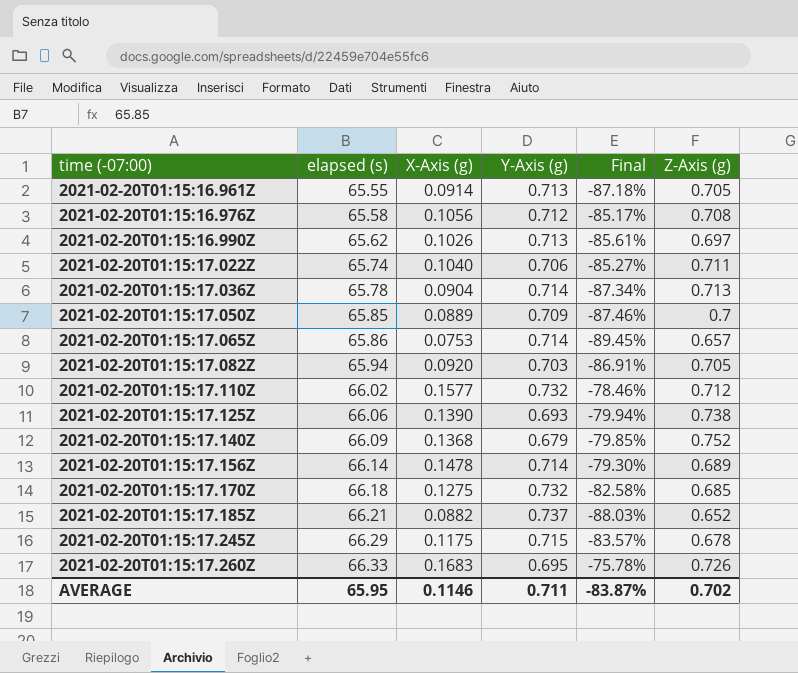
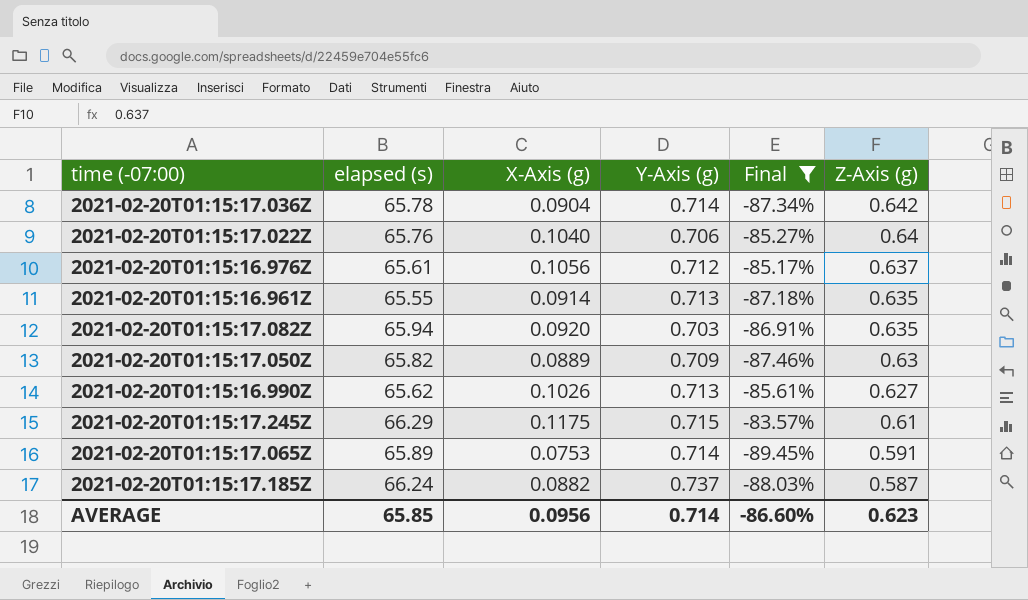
filter: none -> Final <= -83.57%
row order: time (-07:00) ascending -> Z-Axis (g) descending
2021-02-20T01:15:17.036Z | Z-Axis (g): 0.713 -> 0.642
2021-02-20T01:15:17.022Z | elapsed (s): 65.74 -> 65.76
2021-02-20T01:15:17.022Z | Z-Axis (g): 0.711 -> 0.64
2021-02-20T01:15:16.976Z | elapsed (s): 65.58 -> 65.61
2021-02-20T01:15:16.976Z | Z-Axis (g): 0.708 -> 0.637
2021-02-20T01:15:16.961Z | Z-Axis (g): 0.705 -> 0.635
2021-02-20T01:15:17.082Z | Z-Axis (g): 0.705 -> 0.635
2021-02-20T01:15:17.050Z | elapsed (s): 65.85 -> 65.82
2021-02-20T01:15:17.050Z | Z-Axis (g): 0.7 -> 0.63
2021-02-20T01:15:16.990Z | Z-Axis (g): 0.697 -> 0.627
2021-02-20T01:15:17.245Z | Z-Axis (g): 0.678 -> 0.61
2021-02-20T01:15:17.065Z | elapsed (s): 65.86 -> 65.89
2021-02-20T01:15:17.065Z | Z-Axis (g): 0.657 -> 0.591
2021-02-20T01:15:17.185Z | elapsed (s): 66.21 -> 66.24
2021-02-20T01:15:17.185Z | Z-Axis (g): 0.652 -> 0.587
AVERAGE | elapsed (s): 65.95 -> 65.85
AVERAGE | X-Axis (g): 0.1146 -> 0.0956
AVERAGE | Y-Axis (g): 0.711 -> 0.714
AVERAGE | Final: -83.87% -> -86.60%
AVERAGE | Z-Axis (g): 0.702 -> 0.623

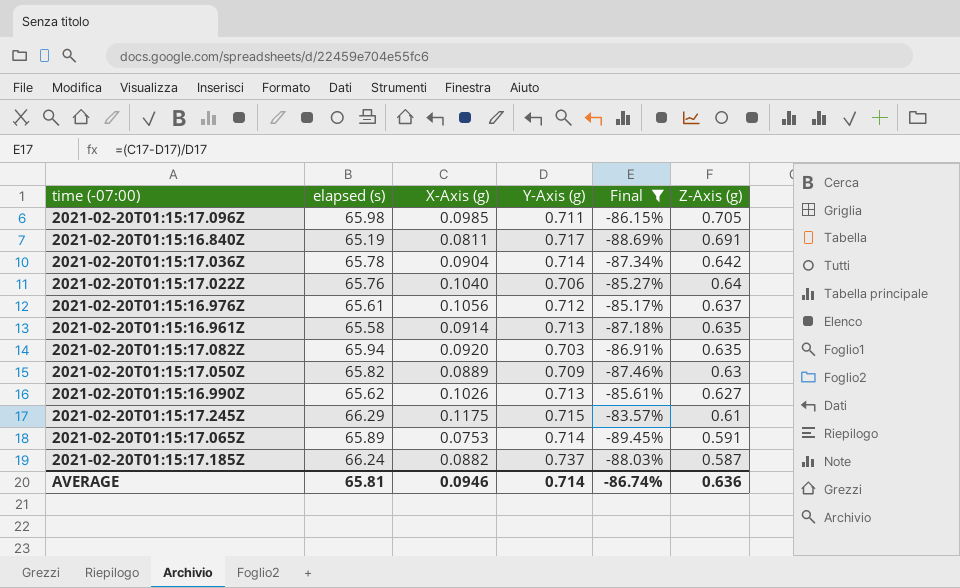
row 2021-02-20T01:15:17.096Z: none -> 65.98 | 0.0985 | 0.711 | -86.15% | 0.705
row 2021-02-20T01:15:16.840Z: none -> 65.19 | 0.0811 | 0.717 | -88.69% | 0.691
2021-02-20T01:15:16.961Z | elapsed (s): 65.55 -> 65.58
AVERAGE | elapsed (s): 65.85 -> 65.81
AVERAGE | X-Axis (g): 0.0956 -> 0.0946
AVERAGE | Final: -86.60% -> -86.74%
AVERAGE | Z-Axis (g): 0.623 -> 0.636

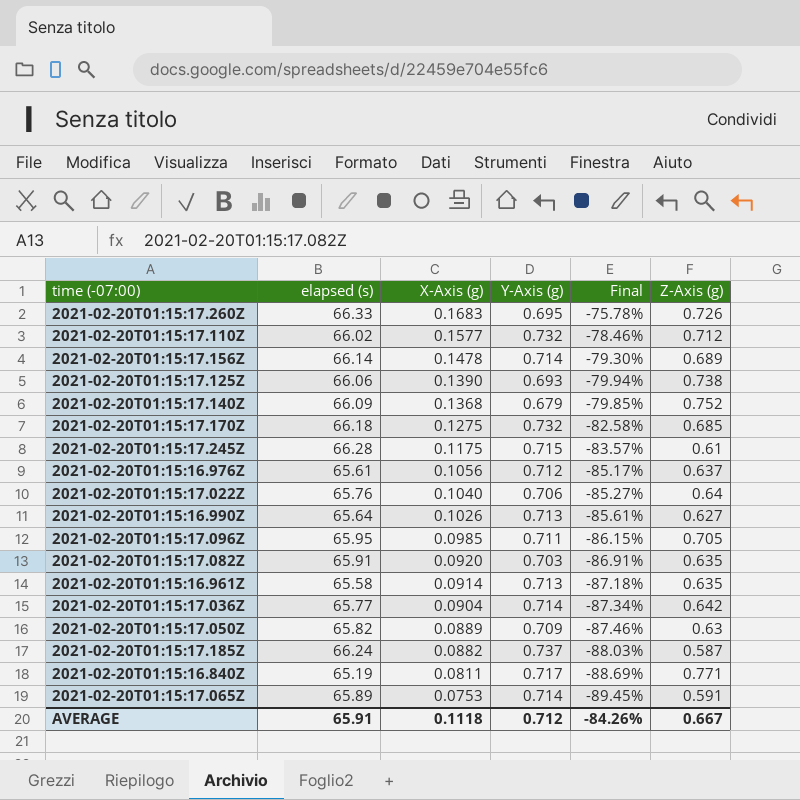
filter: Final <= -83.57% -> none
row order: Z-Axis (g) descending -> X-Axis (g) descending
2021-02-20T01:15:17.245Z | elapsed (s): 66.29 -> 66.28
2021-02-20T01:15:16.990Z | elapsed (s): 65.62 -> 65.64
2021-02-20T01:15:17.096Z | elapsed (s): 65.98 -> 65.95
2021-02-20T01:15:17.082Z | elapsed (s): 65.94 -> 65.91
2021-02-20T01:15:17.036Z | elapsed (s): 65.78 -> 65.77
2021-02-20T01:15:16.840Z | Z-Axis (g): 0.691 -> 0.771
AVERAGE | elapsed (s): 65.81 -> 65.91
AVERAGE | X-Axis (g): 0.0946 -> 0.1118
AVERAGE | Y-Axis (g): 0.714 -> 0.712
AVERAGE | Final: -86.74% -> -84.26%
AVERAGE | Z-Axis (g): 0.636 -> 0.667

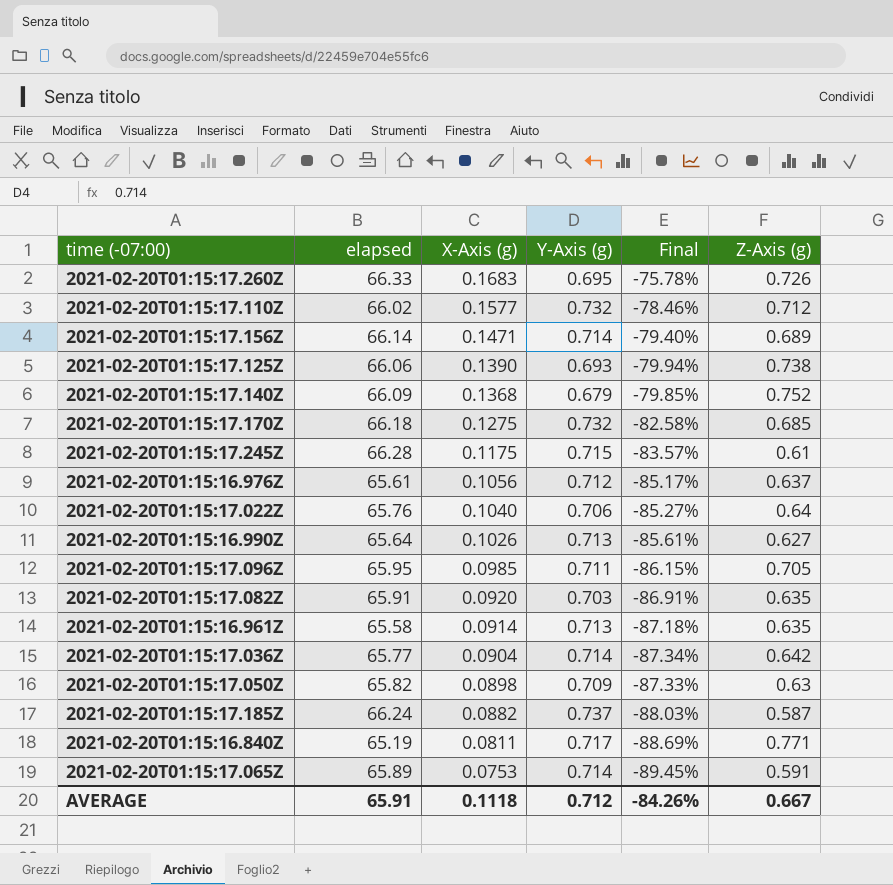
column name: elapsed (s) -> elapsed
2021-02-20T01:15:17.156Z | X-Axis (g): 0.1478 -> 0.1471
2021-02-20T01:15:17.156Z | Final: -79.30% -> -79.40%
2021-02-20T01:15:17.050Z | X-Axis (g): 0.0889 -> 0.0898
2021-02-20T01:15:17.050Z | Final: -87.46% -> -87.33%

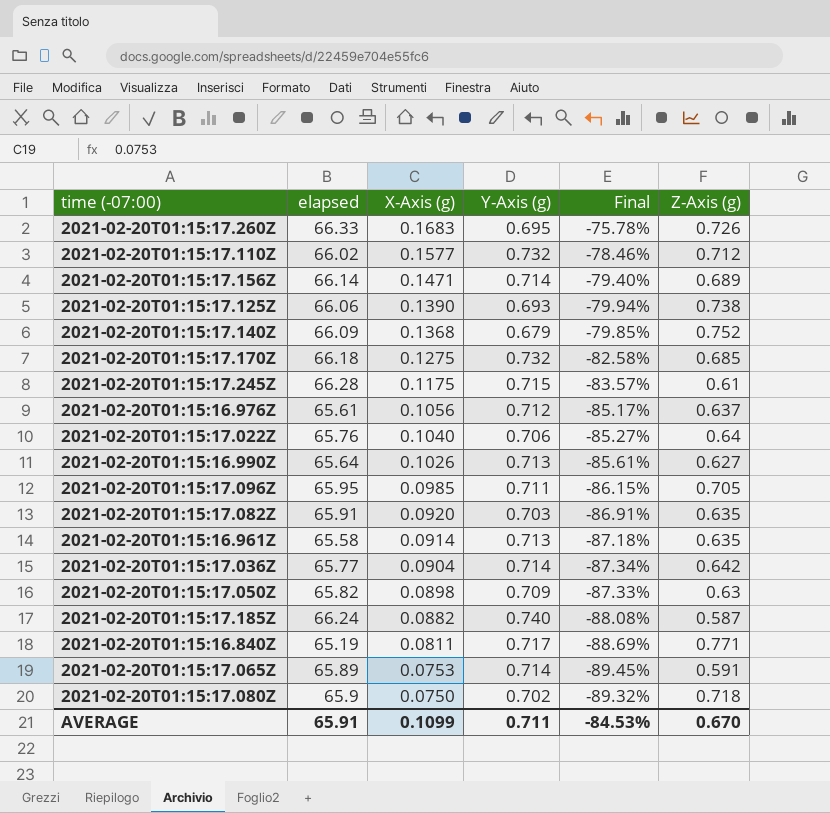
2021-02-20T01:15:17.185Z | Y-Axis (g): 0.737 -> 0.740
2021-02-20T01:15:17.185Z | Final: -88.03% -> -88.08%
row 2021-02-20T01:15:17.080Z: none -> 65.9 | 0.0750 | 0.702 | -89.32% | 0.718
AVERAGE | X-Axis (g): 0.1118 -> 0.1099
AVERAGE | Y-Axis (g): 0.712 -> 0.711
AVERAGE | Final: -84.26% -> -84.53%
AVERAGE | Z-Axis (g): 0.667 -> 0.670

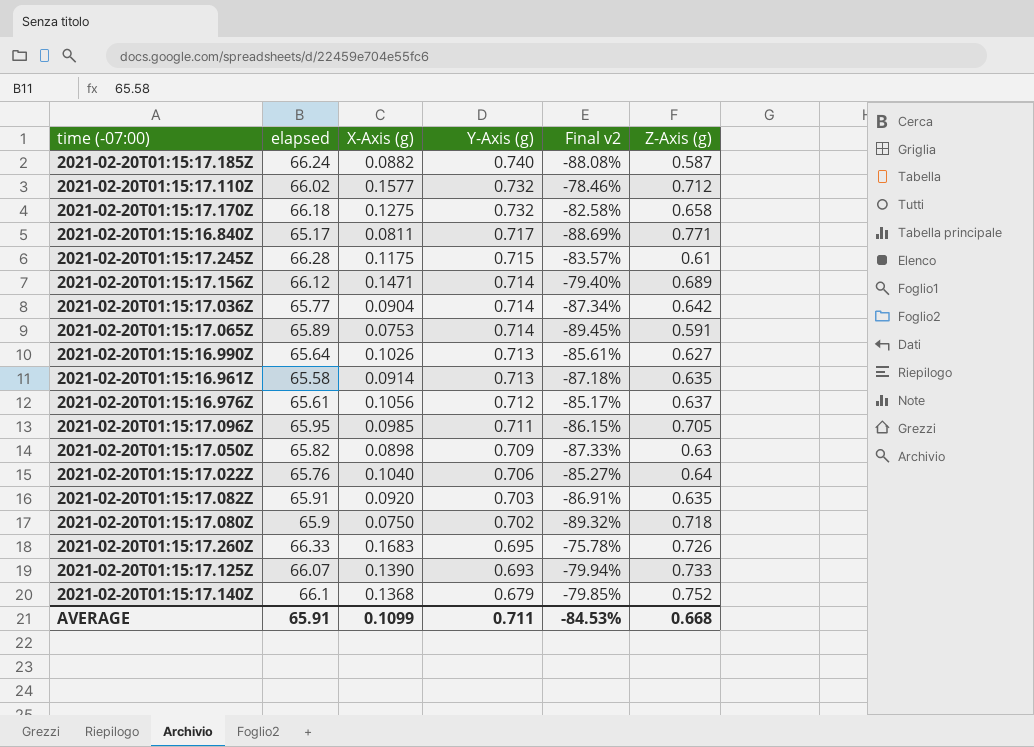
row order: X-Axis (g) descending -> Y-Axis (g) descending
column name: Final -> Final v2
2021-02-20T01:15:17.170Z | Z-Axis (g): 0.685 -> 0.658
2021-02-20T01:15:16.840Z | elapsed: 65.19 -> 65.17
2021-02-20T01:15:17.156Z | elapsed: 66.14 -> 66.12
2021-02-20T01:15:17.125Z | elapsed: 66.06 -> 66.07
2021-02-20T01:15:17.125Z | Z-Axis (g): 0.738 -> 0.733
2021-02-20T01:15:17.140Z | elapsed: 66.09 -> 66.1
AVERAGE | Z-Axis (g): 0.670 -> 0.668

